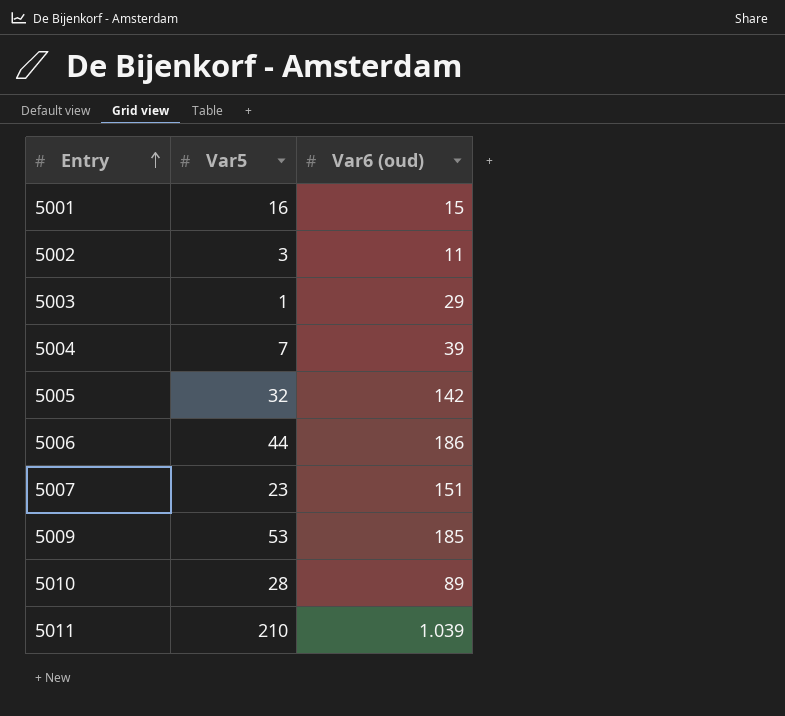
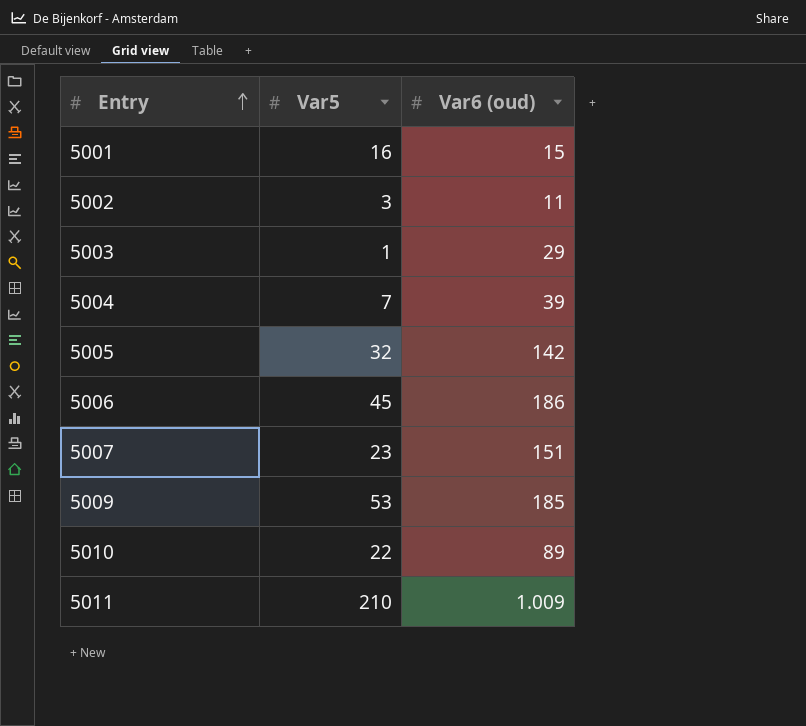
5006 | Var5: 44 -> 45
5010 | Var5: 28 -> 22
5011 | Var6 (oud): 1.039 -> 1.009

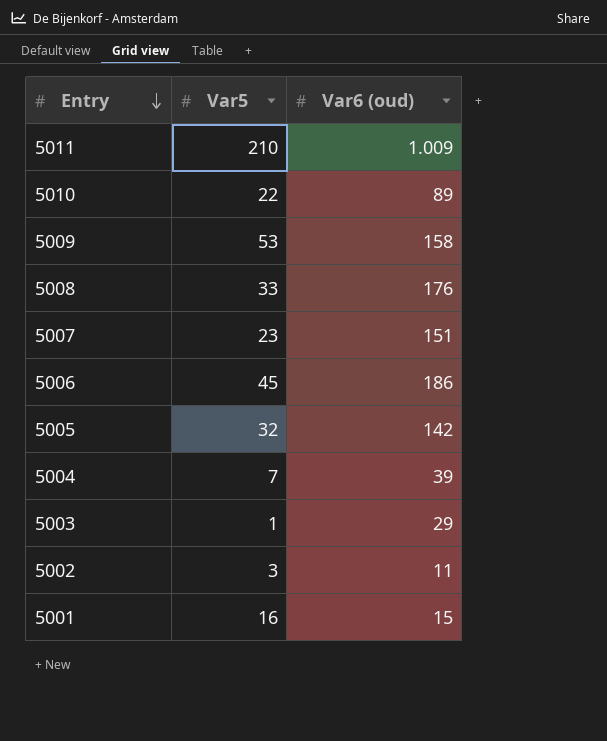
row order: Entry ascending -> Entry descending
5009 | Var6 (oud): 185 -> 158
row 5008: none -> 33 | 176

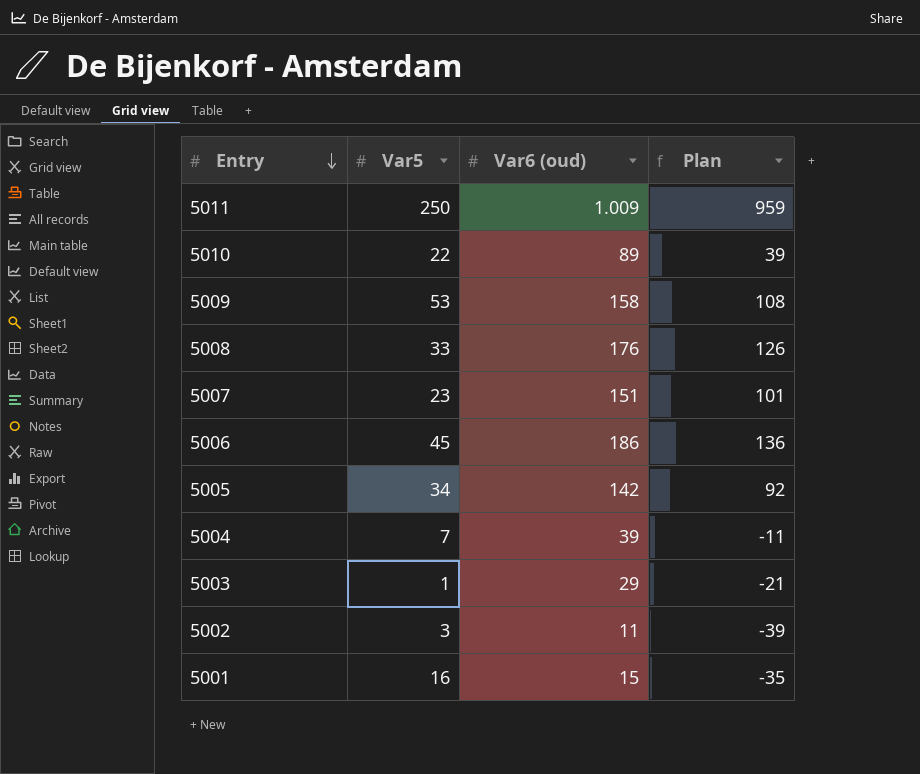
column Plan | formula: none -> [Var6 (oud)] - 50
5011 | Var5: 210 -> 250
5005 | Var5: 32 -> 34

